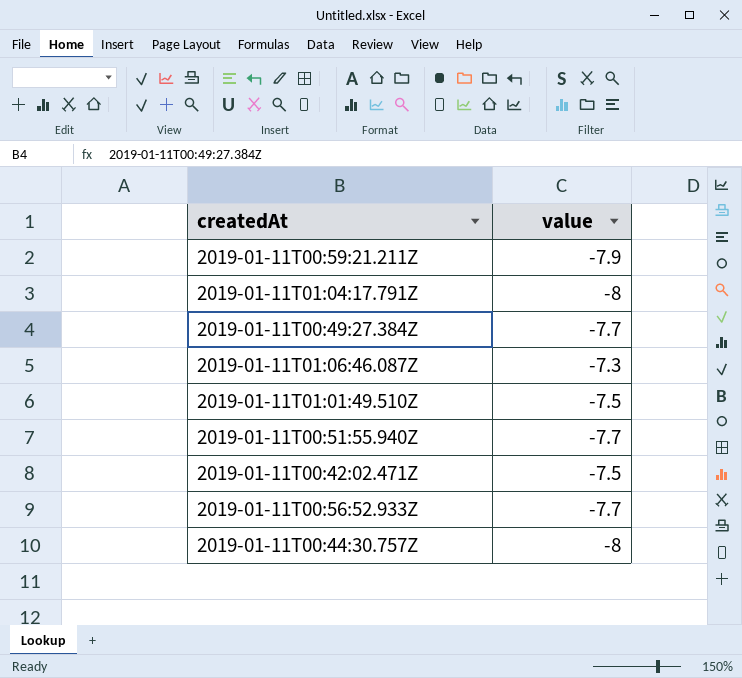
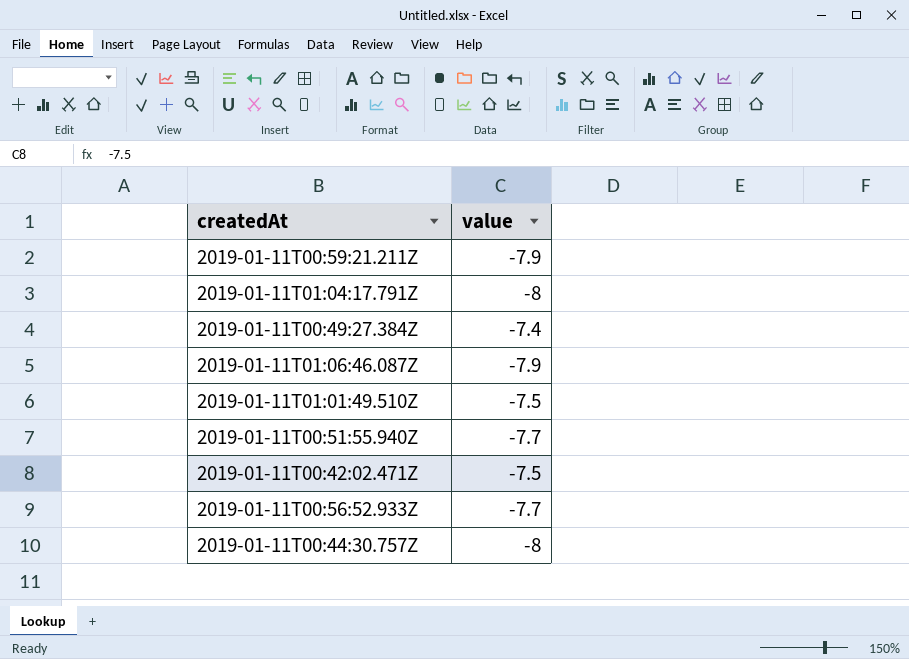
2019-01-11T00:49:27.384Z | value: -7.7 -> -7.4
2019-01-11T01:06:46.087Z | value: -7.3 -> -7.9

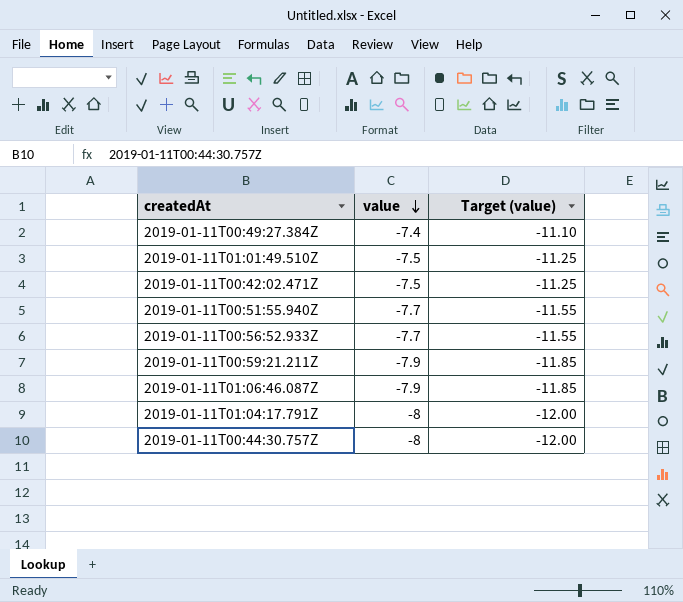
row order: none -> value descending
column Target (value) | formula: none -> [value] * 1.5

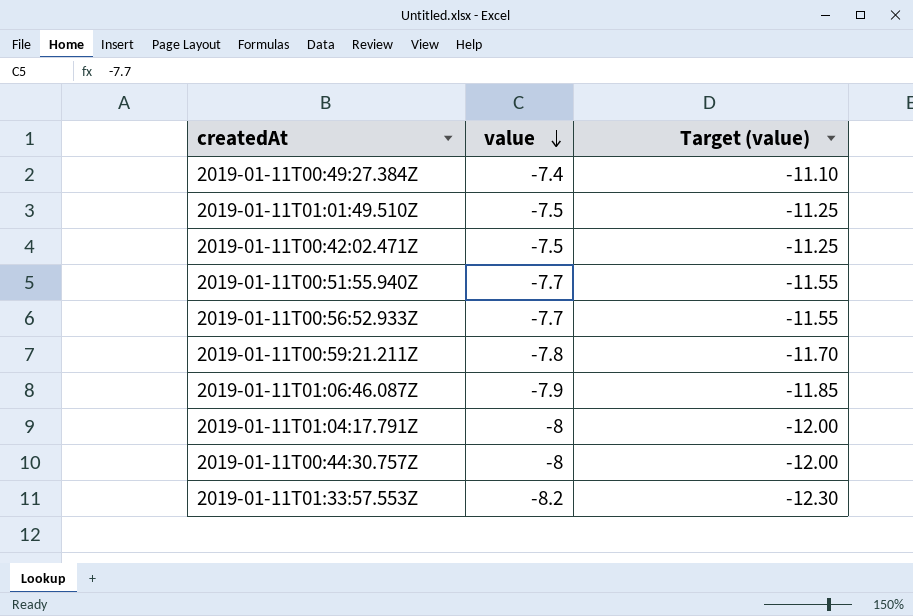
2019-01-11T00:59:21.211Z | value: -7.9 -> -7.8
2019-01-11T00:59:21.211Z | Target (value): -11.85 -> -11.70
row 2019-01-11T01:33:57.553Z: none -> -8.2 | -12.30

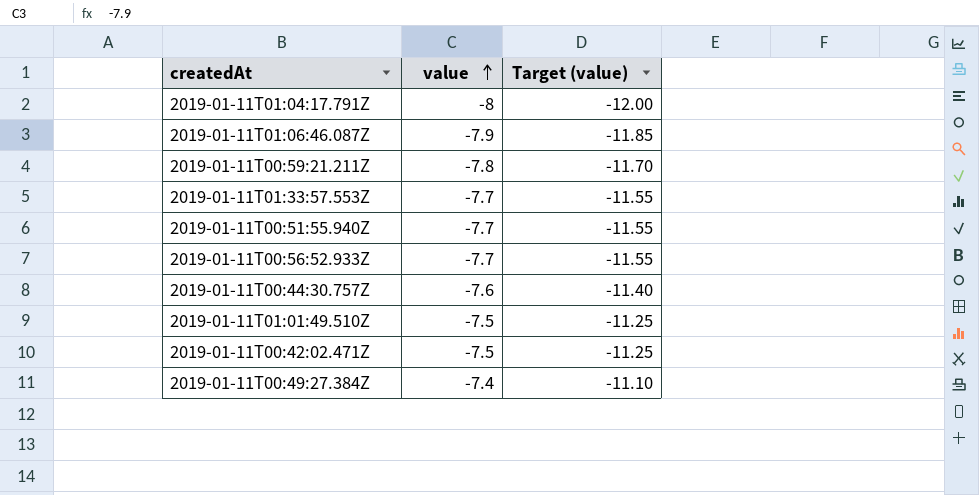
row order: value descending -> value ascending
2019-01-11T01:33:57.553Z | value: -8.2 -> -7.7
2019-01-11T01:33:57.553Z | Target (value): -12.30 -> -11.55
2019-01-11T00:44:30.757Z | value: -8 -> -7.6
2019-01-11T00:44:30.757Z | Target (value): -12.00 -> -11.40

